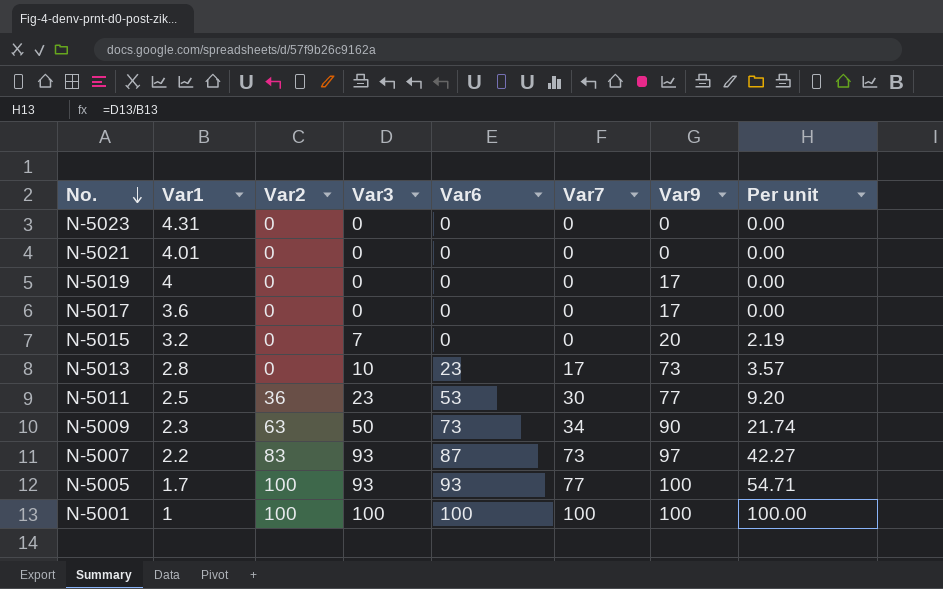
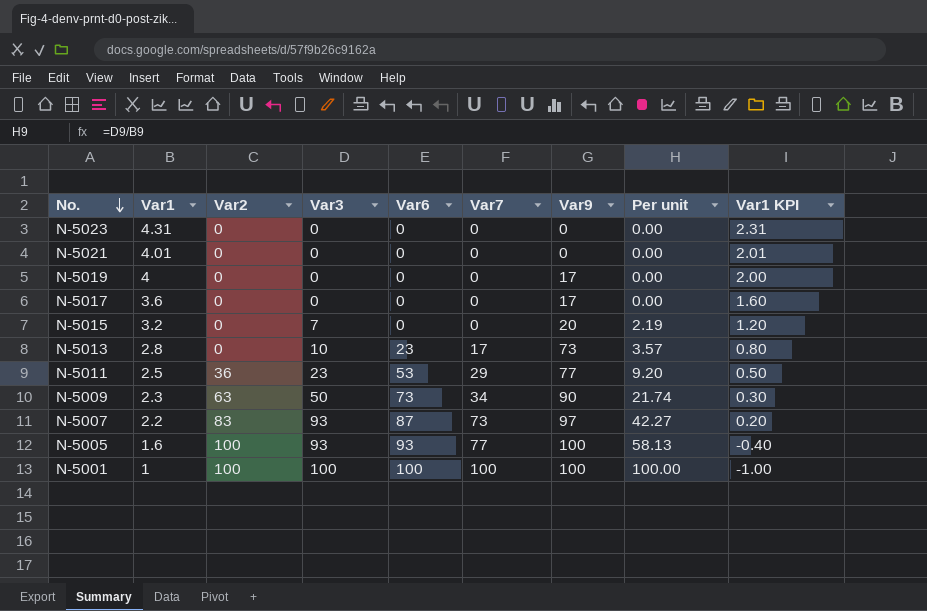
column Var1 KPI | formula: none -> [Var1] - 2
N-5011 | Var7: 30 -> 29
N-5005 | Var1: 1.7 -> 1.6
N-5005 | Per unit: 54.71 -> 58.13

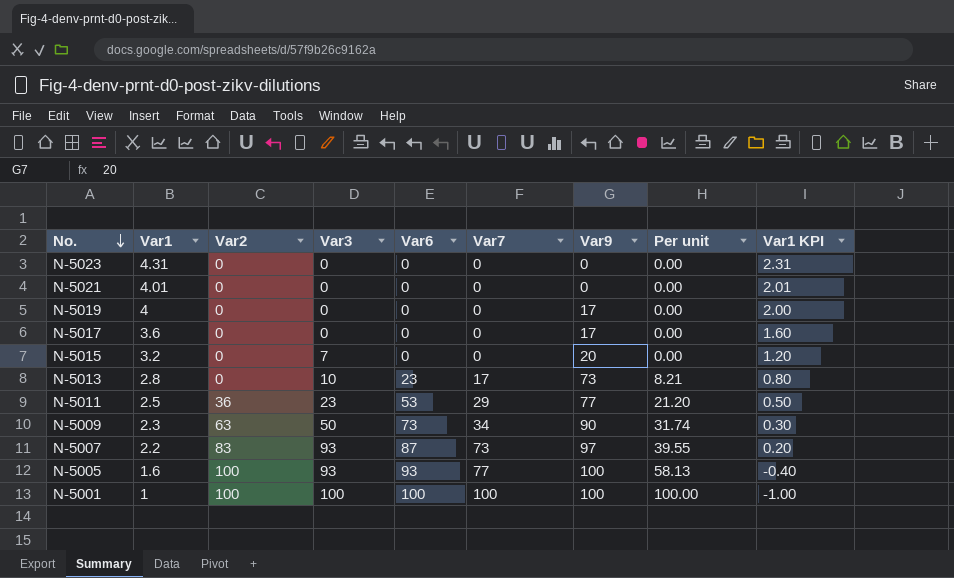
column Per unit | formula: [Var3] / [Var1] -> [Var6] / [Var1]

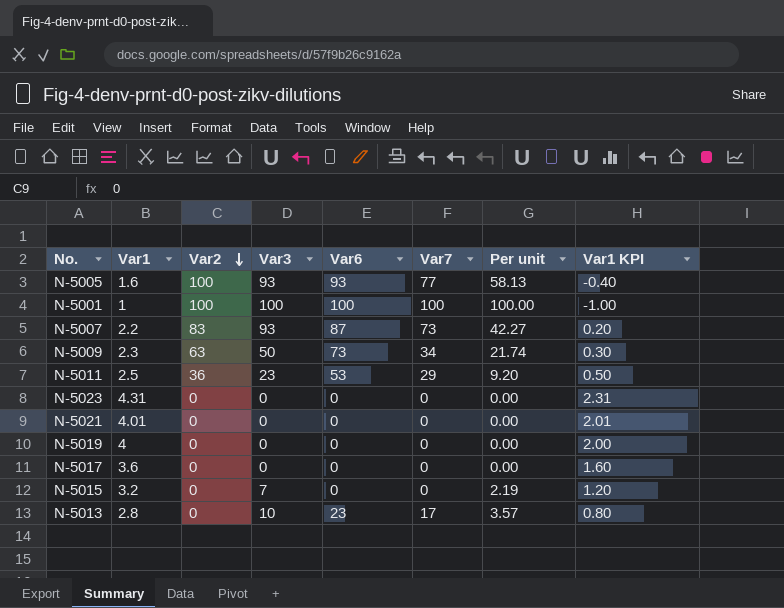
row order: No. descending -> Var2 descending
column Var9 | position: 7 -> none
column Per unit | formula: [Var6] / [Var1] -> [Var3] / [Var1]

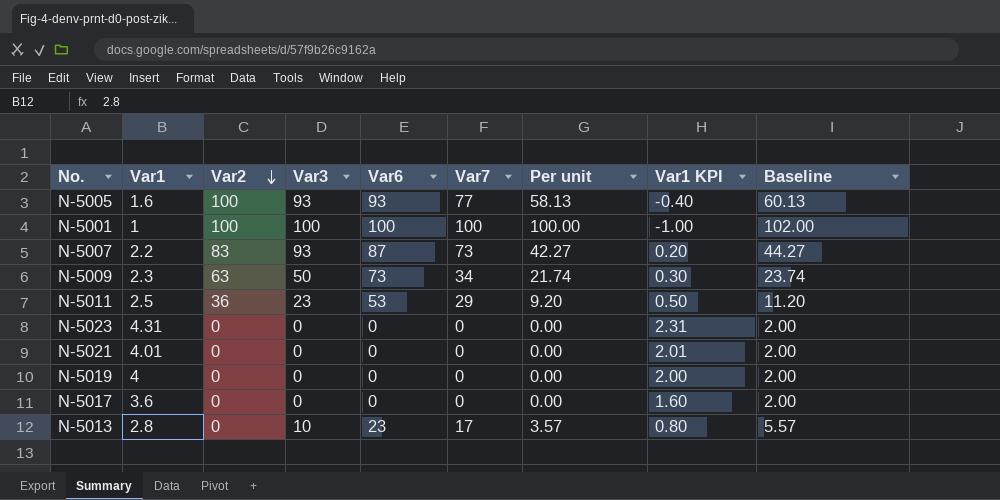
column Baseline | formula: none -> [Per unit] + 2
row N-5015: 3.2 | 0 | 7 | 0 | 0 | 2.19 | 1.20 -> none

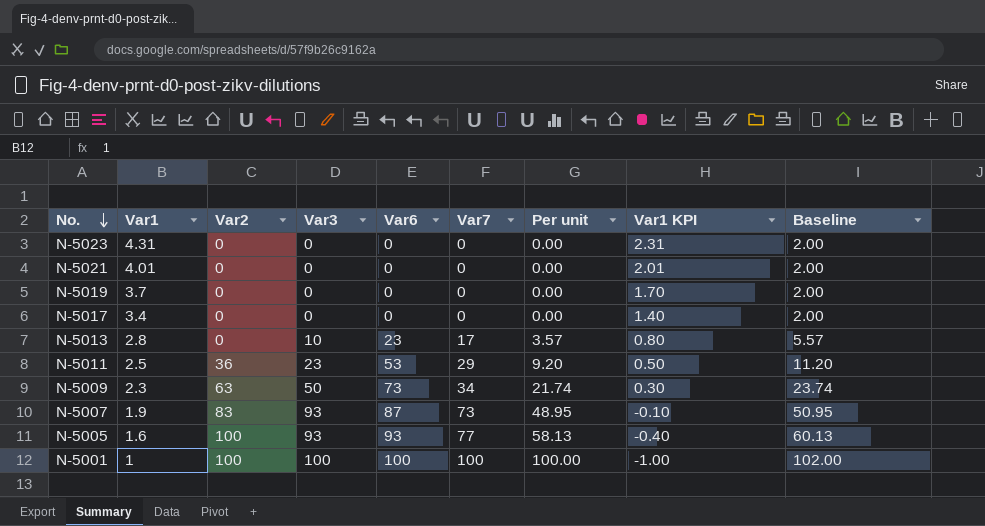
row order: Var2 descending -> No. descending
N-5019 | Var1: 4 -> 3.7
N-5019 | Var1 KPI: 2.00 -> 1.70
N-5017 | Var1: 3.6 -> 3.4
N-5017 | Var1 KPI: 1.60 -> 1.40
N-5007 | Var1: 2.2 -> 1.9
N-5007 | Per unit: 42.27 -> 48.95
N-5007 | Var1 KPI: 0.20 -> -0.10
N-5007 | Baseline: 44.27 -> 50.95

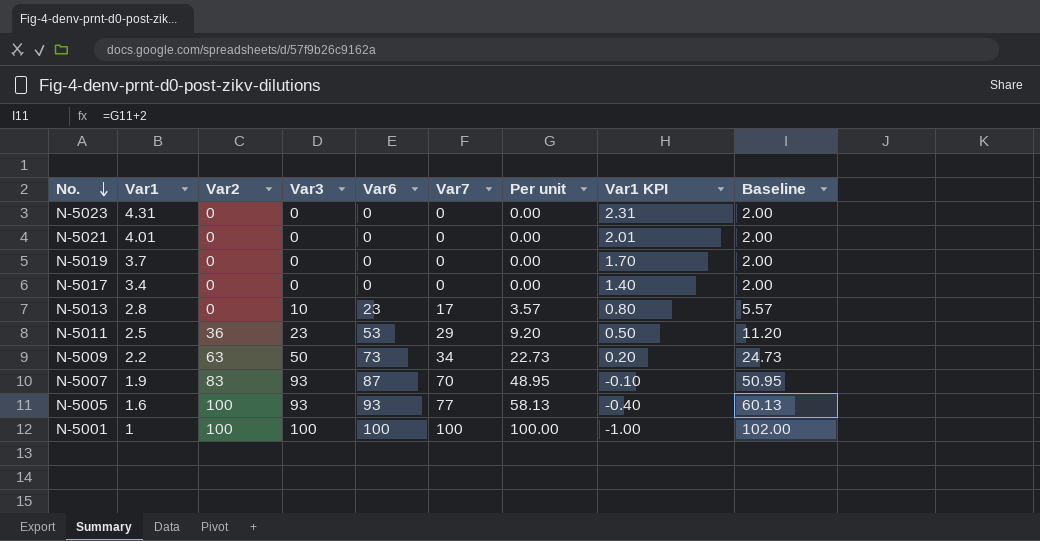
N-5009 | Var1: 2.3 -> 2.2
N-5009 | Per unit: 21.74 -> 22.73
N-5009 | Var1 KPI: 0.30 -> 0.20
N-5009 | Baseline: 23.74 -> 24.73
N-5007 | Var7: 73 -> 70

